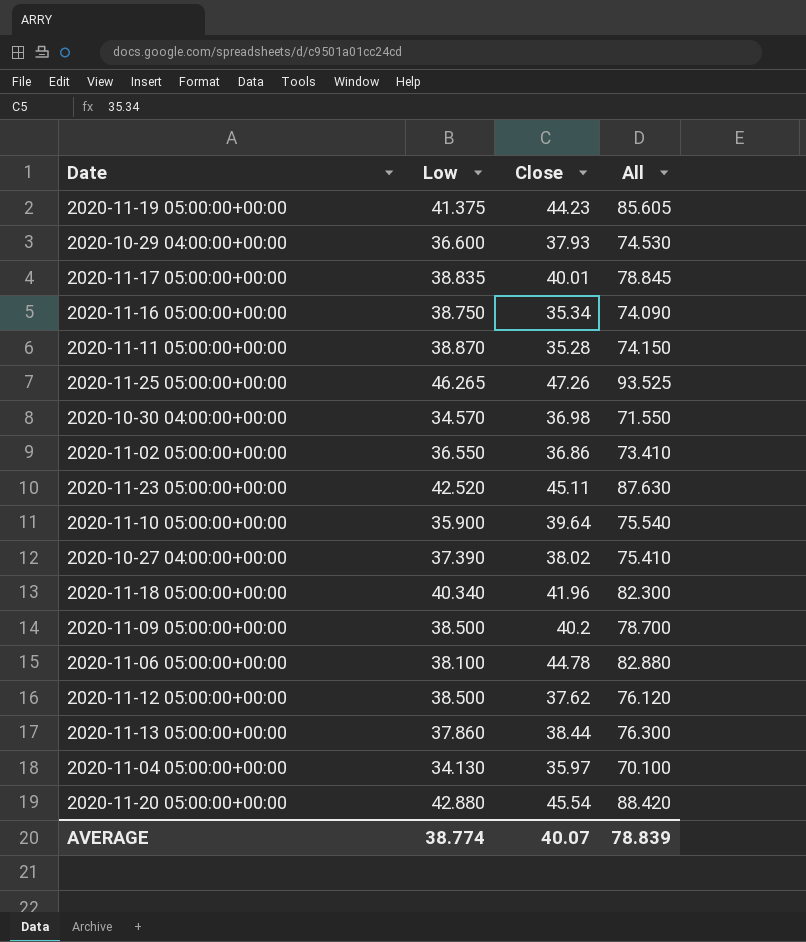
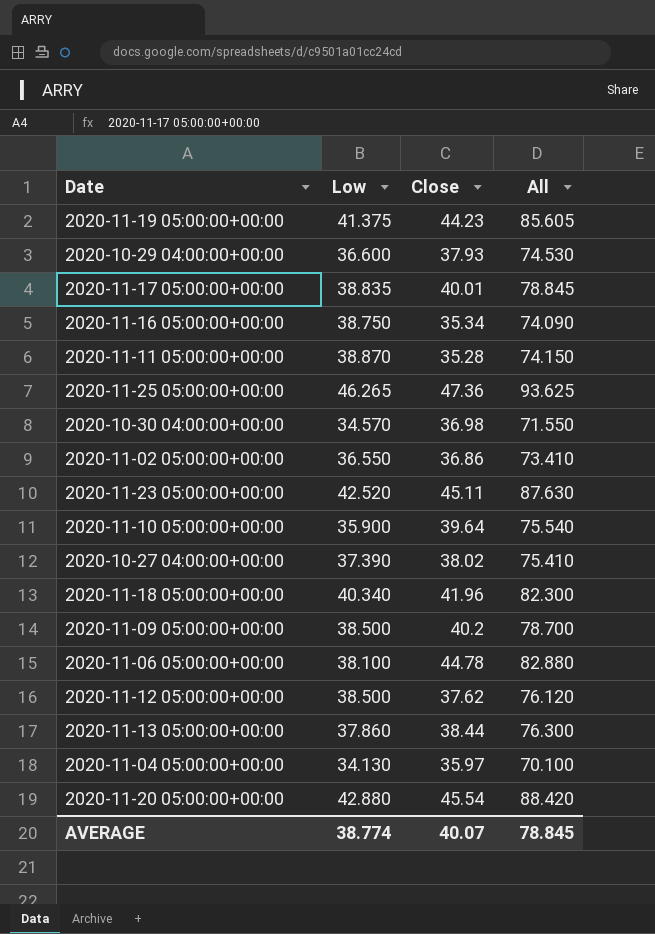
2020-11-25 05:00:00+00:00 | Close: 47.26 -> 47.36
2020-11-25 05:00:00+00:00 | All: 93.525 -> 93.625
AVERAGE | All: 78.839 -> 78.845

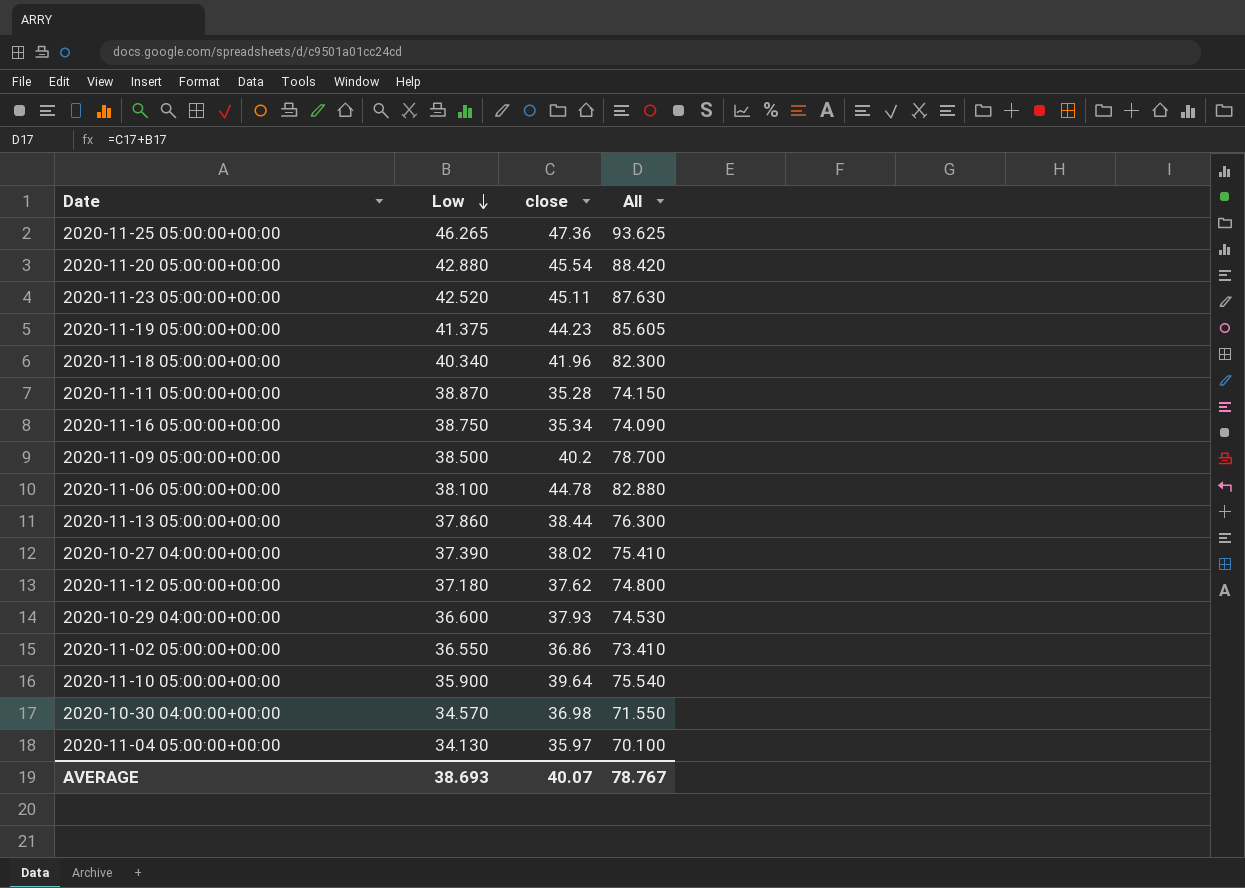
row order: none -> Low descending
column name: Close -> close
row 2020-11-17 05:00:00+00:00: 38.835 | 40.01 | 78.845 -> none
2020-11-12 05:00:00+00:00 | Low: 38.500 -> 37.180
2020-11-12 05:00:00+00:00 | All: 76.120 -> 74.800
AVERAGE | Low: 38.774 -> 38.693
AVERAGE | All: 78.845 -> 78.767

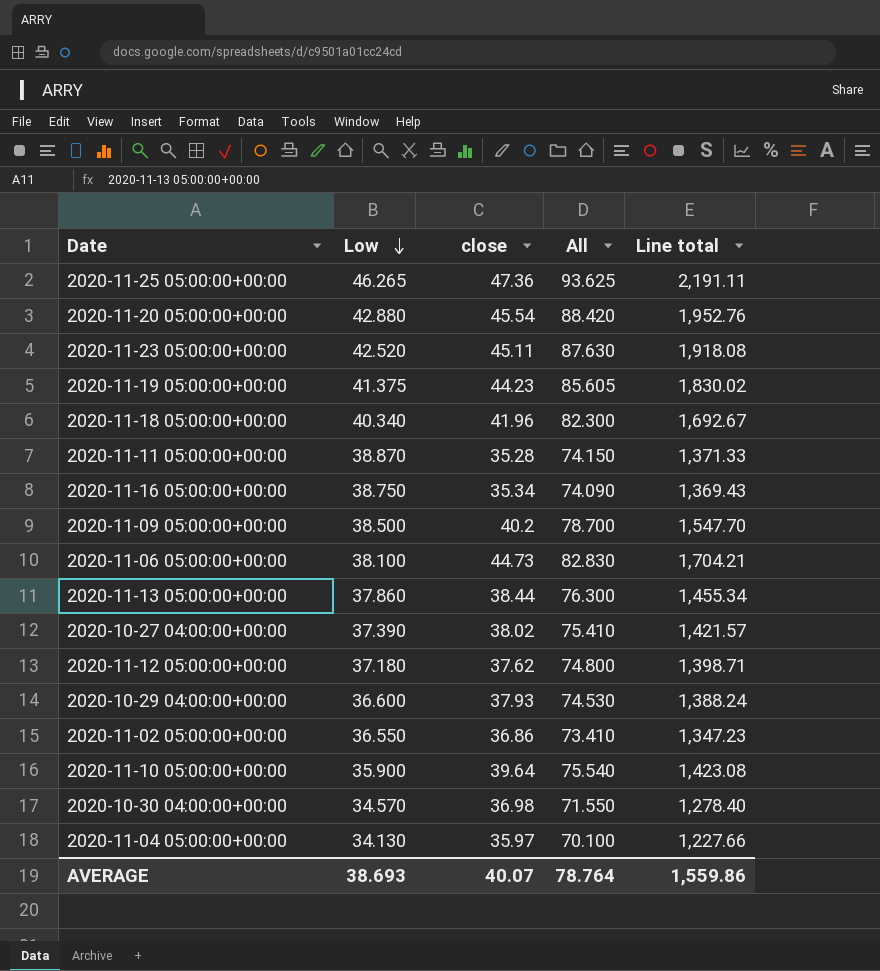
column Line total | formula: none -> [Low] * [close]
2020-11-06 05:00:00+00:00 | close: 44.78 -> 44.73
2020-11-06 05:00:00+00:00 | All: 82.880 -> 82.830
AVERAGE | All: 78.767 -> 78.764

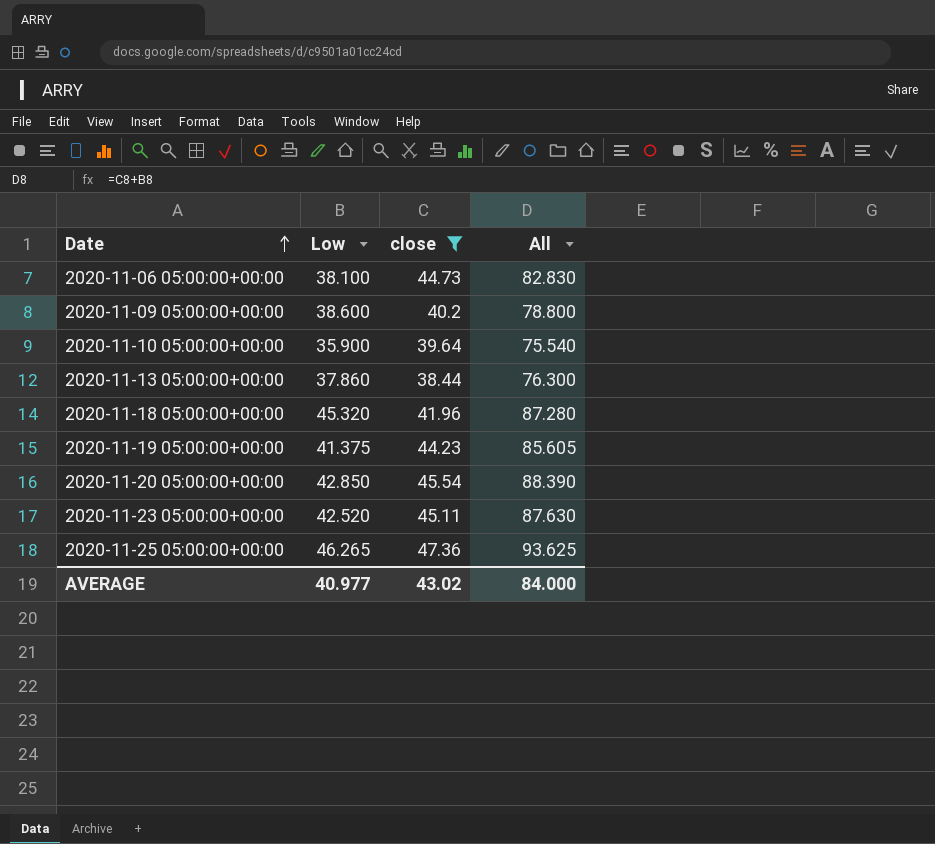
filter: none -> close >= 38.44
row order: Low descending -> Date ascending
column Line total | formula: [Low] * [close] -> none
2020-11-09 05:00:00+00:00 | Low: 38.500 -> 38.600
2020-11-09 05:00:00+00:00 | All: 78.700 -> 78.800
2020-11-18 05:00:00+00:00 | Low: 40.340 -> 45.320
2020-11-18 05:00:00+00:00 | All: 82.300 -> 87.280
2020-11-20 05:00:00+00:00 | Low: 42.880 -> 42.850
2020-11-20 05:00:00+00:00 | All: 88.420 -> 88.390
AVERAGE | Low: 38.693 -> 40.977
AVERAGE | close: 40.07 -> 43.02
AVERAGE | All: 78.764 -> 84.000

